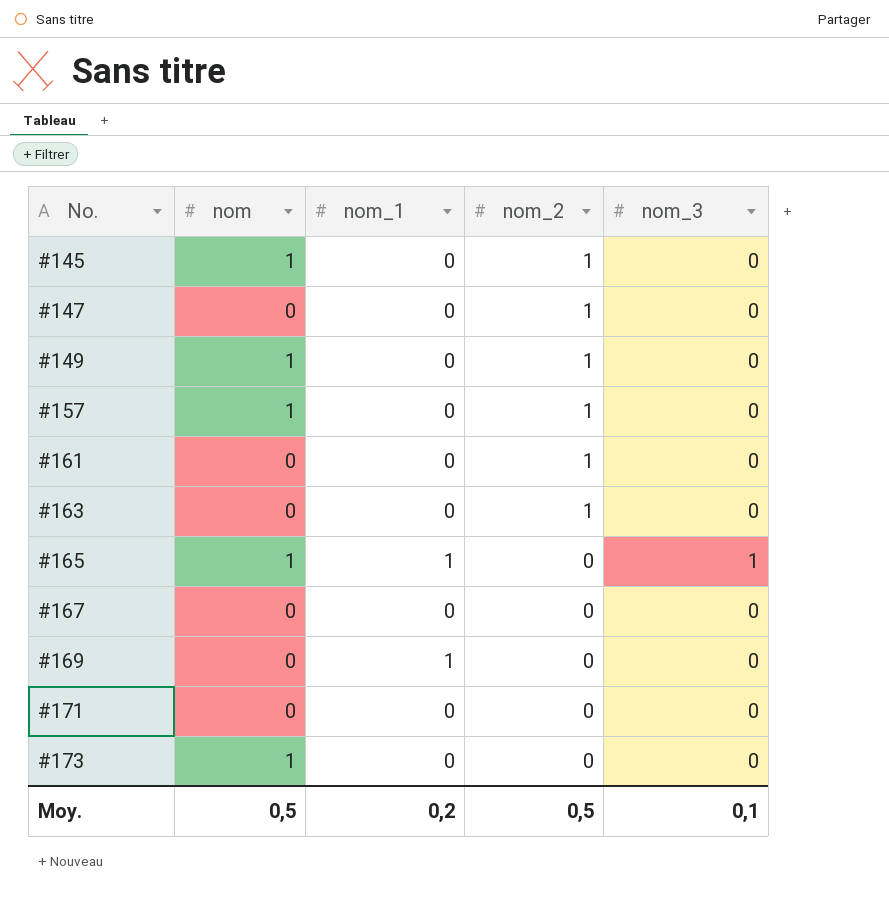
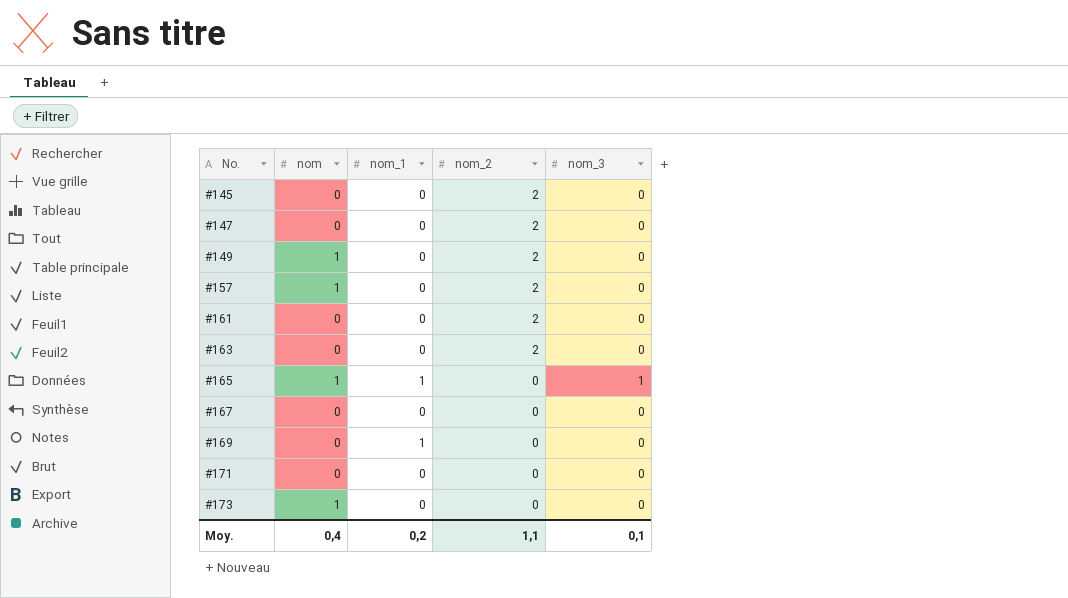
#145 | nom: 1 -> 0
#145 | nom_2: 1 -> 2
#147 | nom_2: 1 -> 2
#149 | nom_2: 1 -> 2
#157 | nom_2: 1 -> 2
#161 | nom_2: 1 -> 2
#163 | nom_2: 1 -> 2
Moy. | nom: 0,5 -> 0,4
Moy. | nom_2: 0,5 -> 1,1

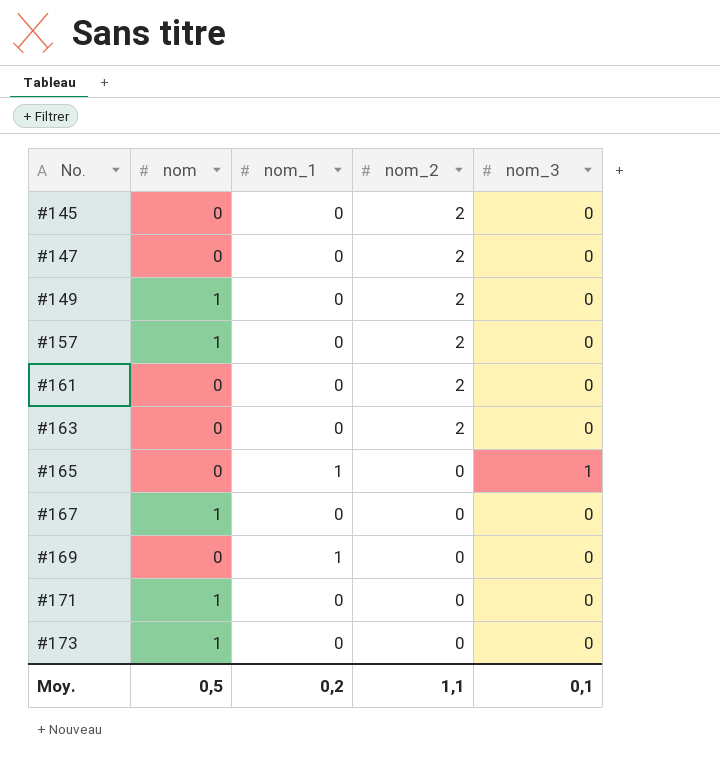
#165 | nom: 1 -> 0
#167 | nom: 0 -> 1
#171 | nom: 0 -> 1
Moy. | nom: 0,4 -> 0,5

